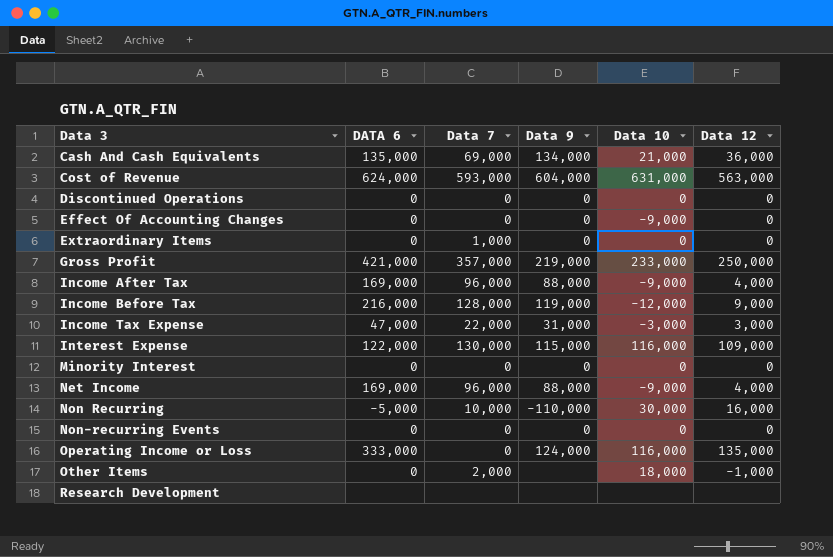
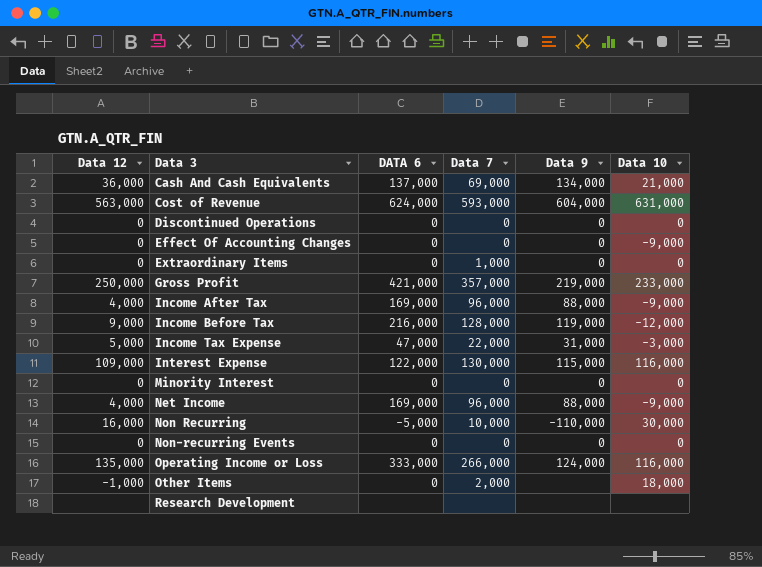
column Data 12 | position: 6 -> 1
Cash And Cash Equivalents | DATA 6: 135,000 -> 137,000
Income Tax Expense | Data 12: 3,000 -> 5,000
Operating Income or Loss | Data 7: 0 -> 266,000

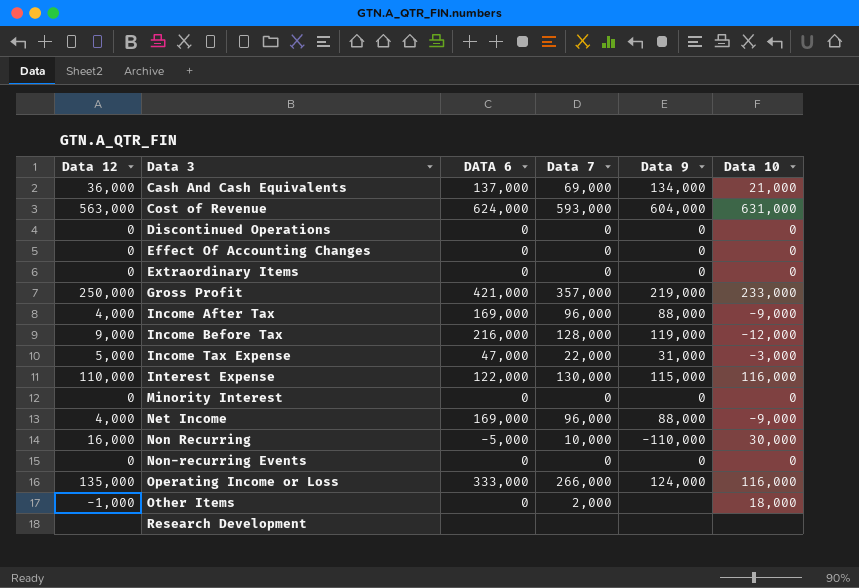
Effect Of Accounting Changes | Data 10: -9,000 -> 0
Extraordinary Items | Data 7: 1,000 -> 0
Interest Expense | Data 12: 109,000 -> 110,000

